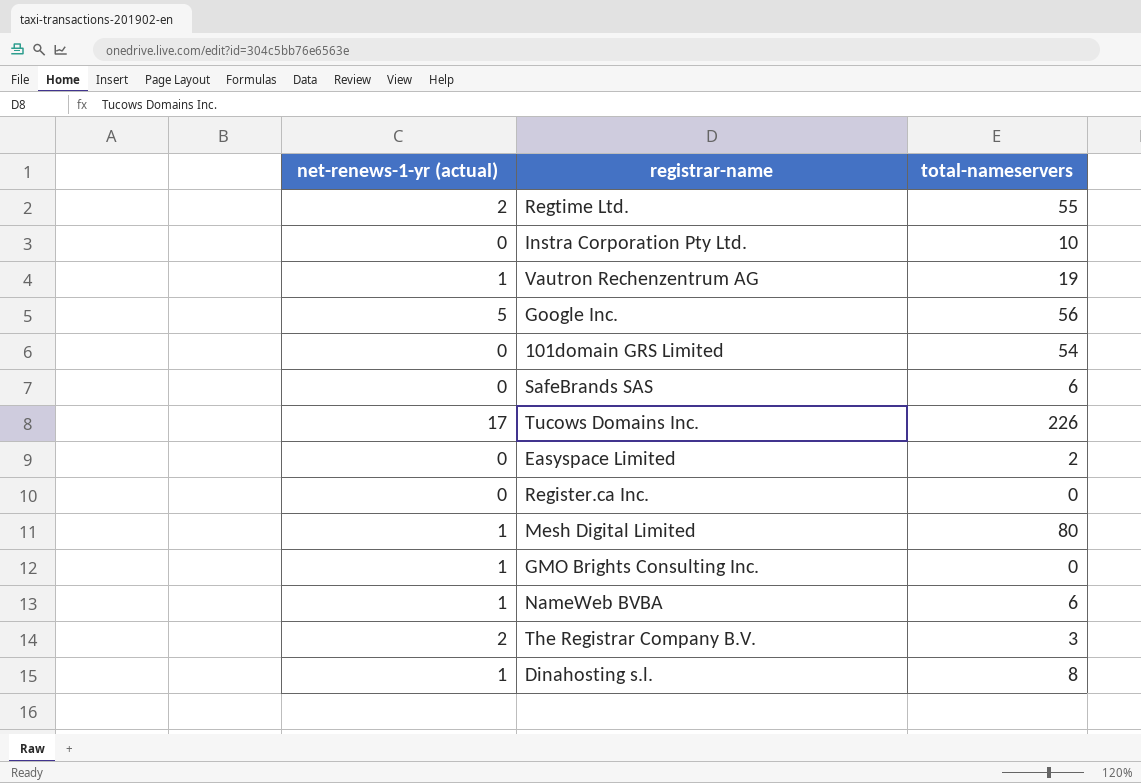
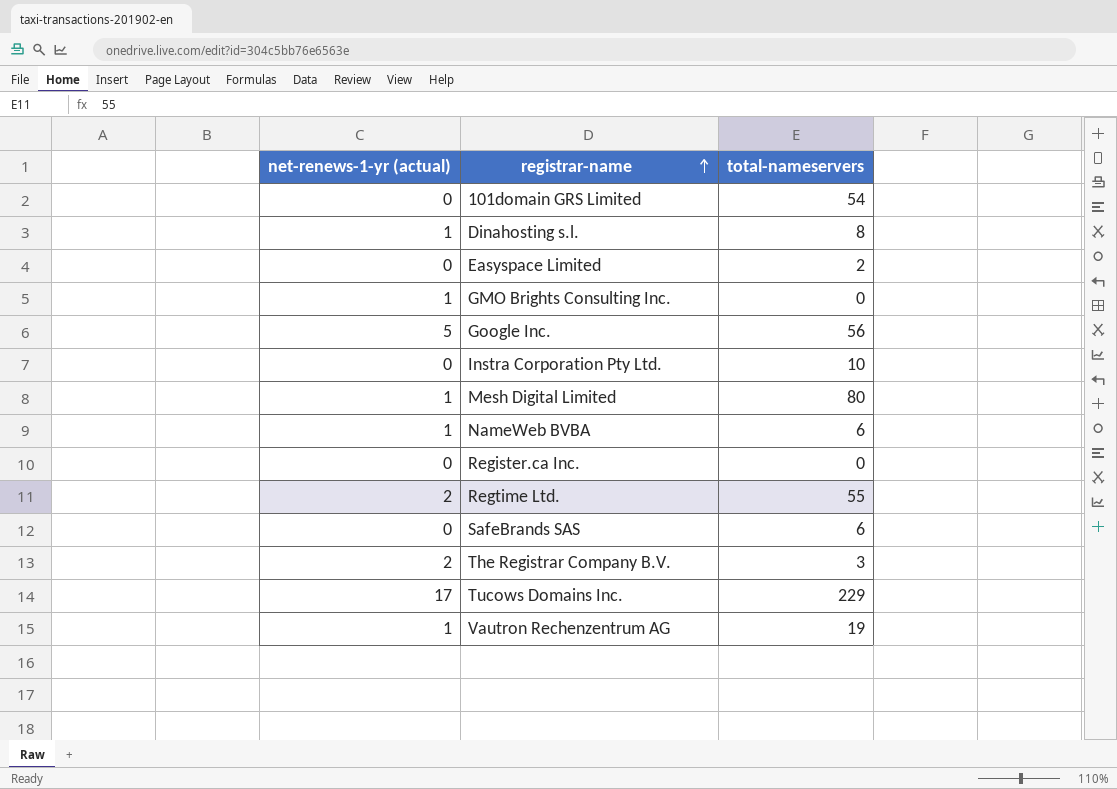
row order: none -> registrar-name ascending
Tucows Domains Inc. | total-nameservers: 226 -> 229

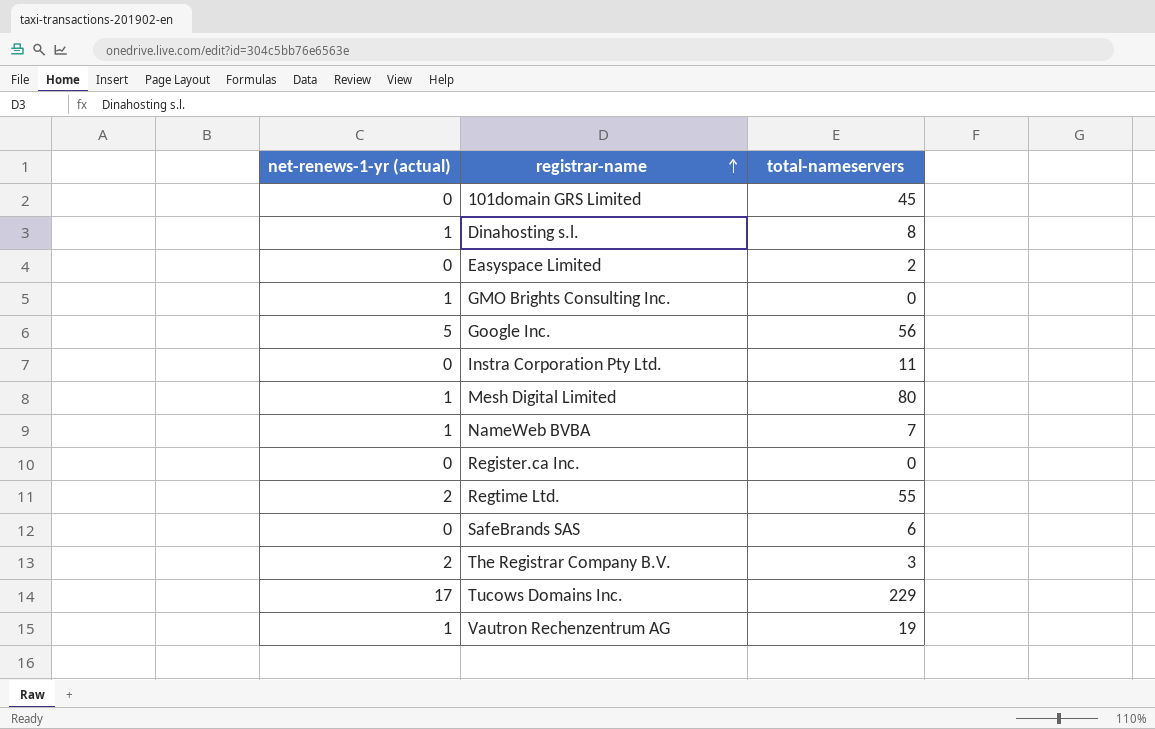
101domain GRS Limited | total-nameservers: 54 -> 45
Instra Corporation Pty Ltd. | total-nameservers: 10 -> 11
NameWeb BVBA | total-nameservers: 6 -> 7

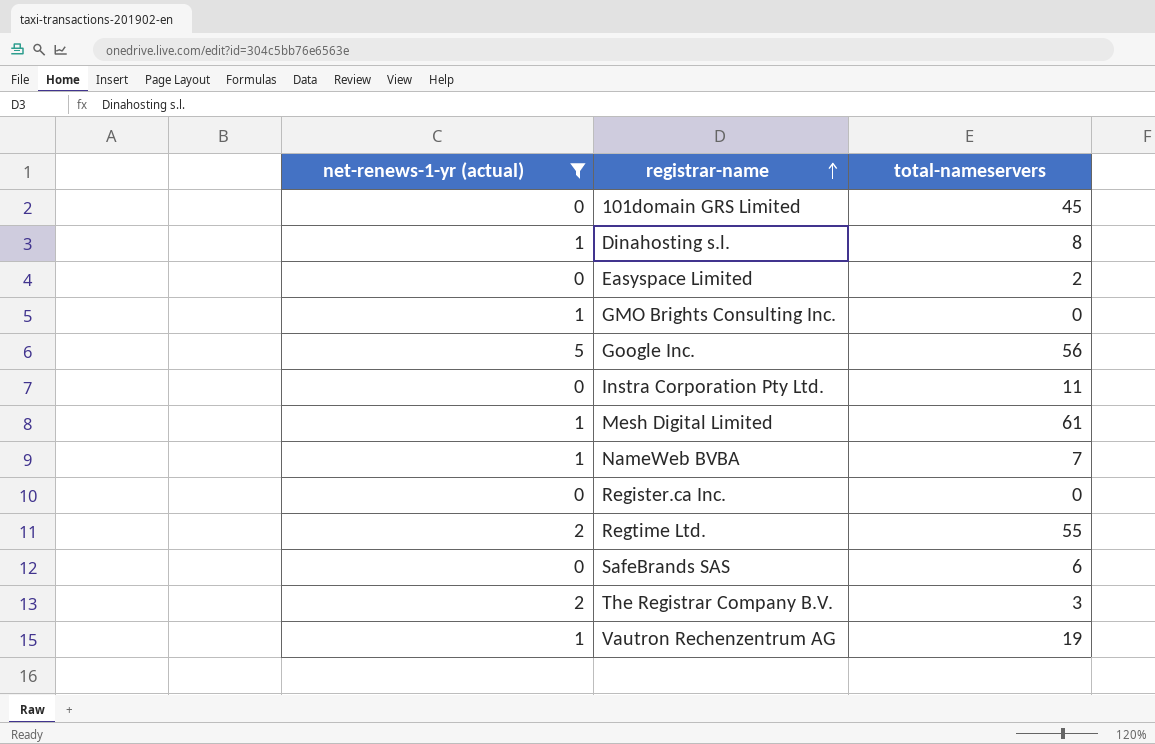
filter: none -> net-renews-1-yr (actual) != 17
Mesh Digital Limited | total-nameservers: 80 -> 61

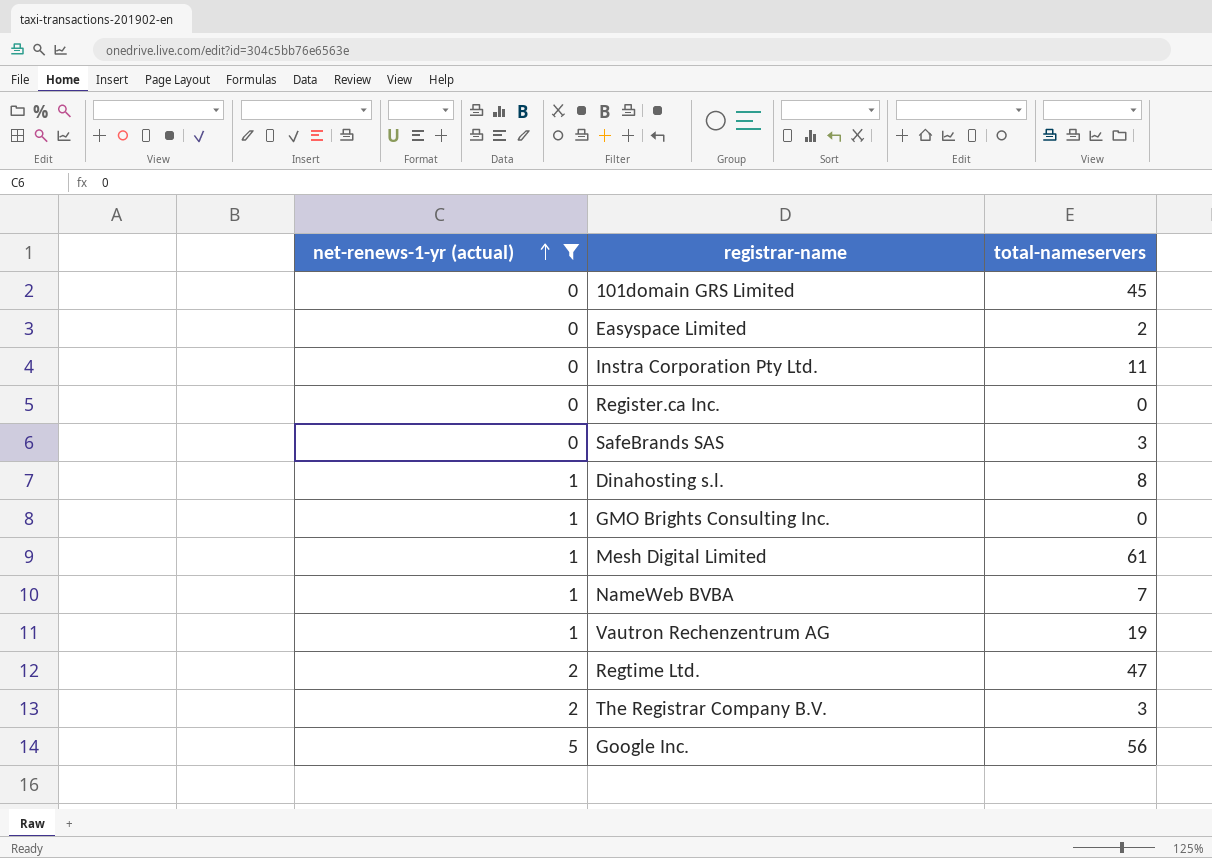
row order: registrar-name ascending -> net-renews-1-yr (actual) ascending
SafeBrands SAS | total-nameservers: 6 -> 3
Regtime Ltd. | total-nameservers: 55 -> 47

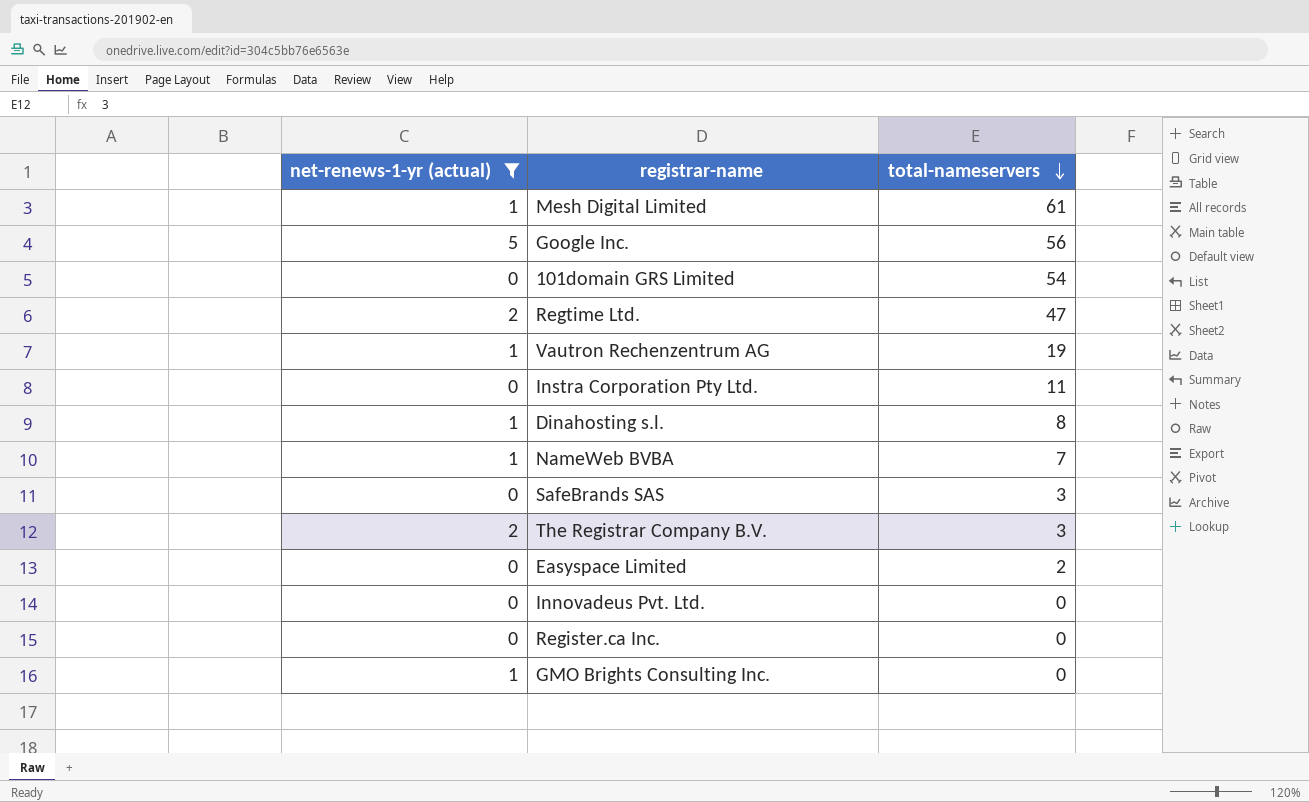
row order: net-renews-1-yr (actual) ascending -> total-nameservers descending
101domain GRS Limited | total-nameservers: 45 -> 54
row Innovadeus Pvt. Ltd.: none -> 0 | 0

